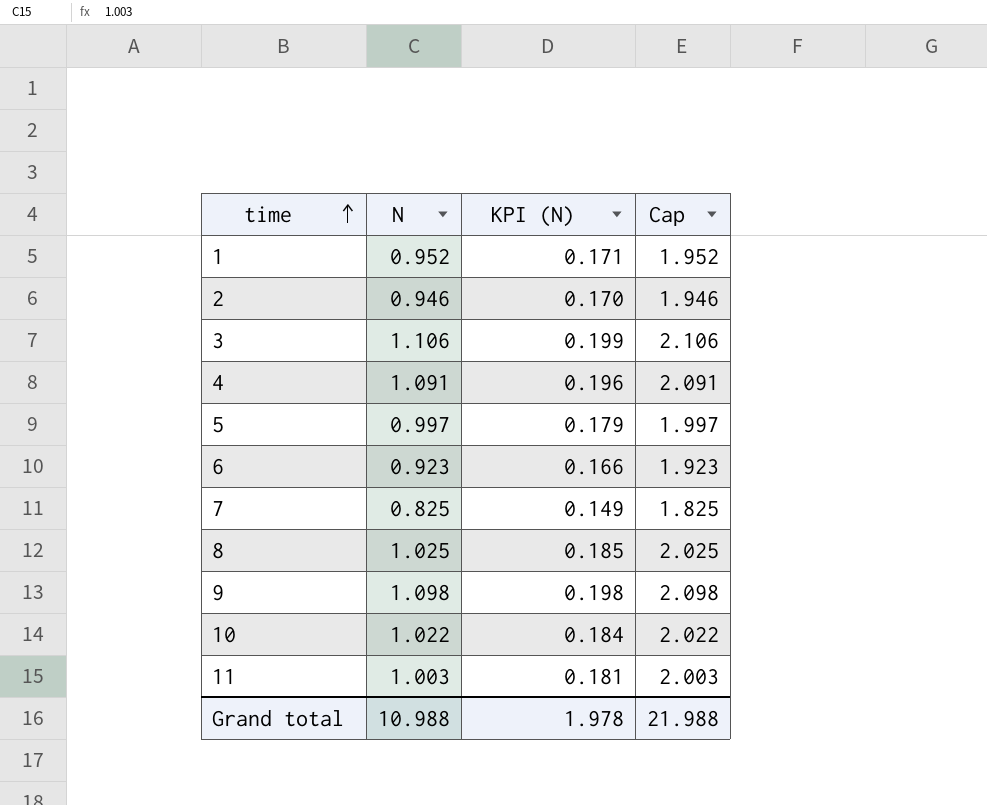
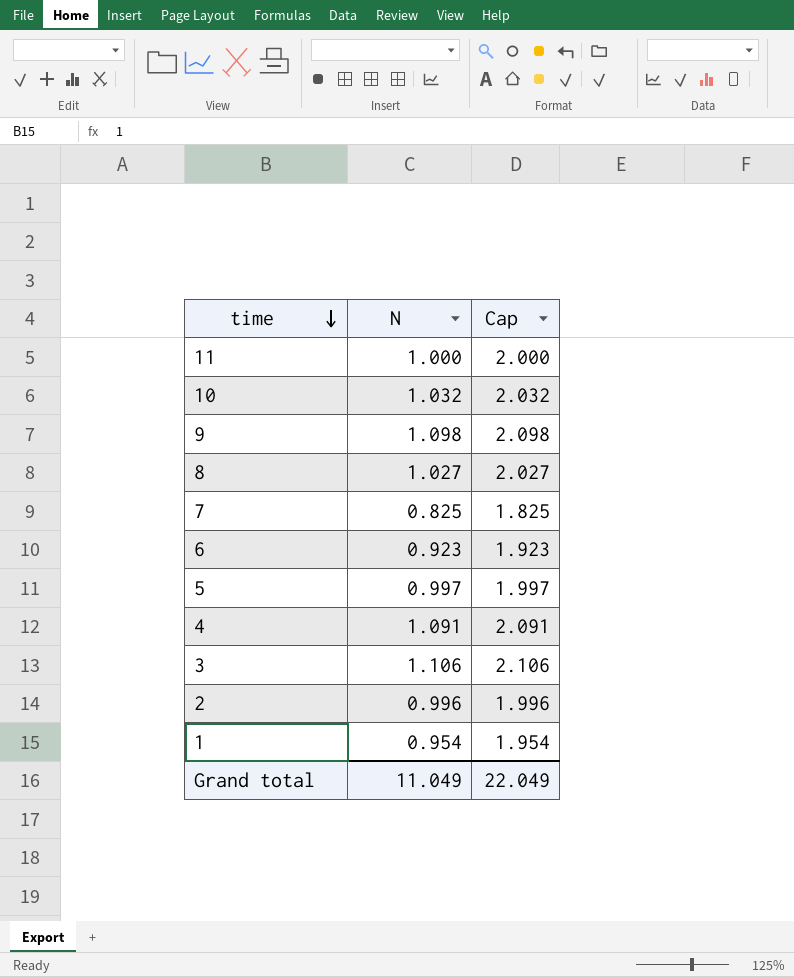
row order: time ascending -> time descending
column KPI (N) | formula: [N] * 0.18 -> none
11 | N: 1.003 -> 1.000
11 | Cap: 2.003 -> 2.000
10 | N: 1.022 -> 1.032
10 | Cap: 2.022 -> 2.032
8 | N: 1.025 -> 1.027
8 | Cap: 2.025 -> 2.027
2 | N: 0.946 -> 0.996
2 | Cap: 1.946 -> 1.996
1 | N: 0.952 -> 0.954
1 | Cap: 1.952 -> 1.954
Grand total | N: 10.988 -> 11.049
Grand total | Cap: 21.988 -> 22.049

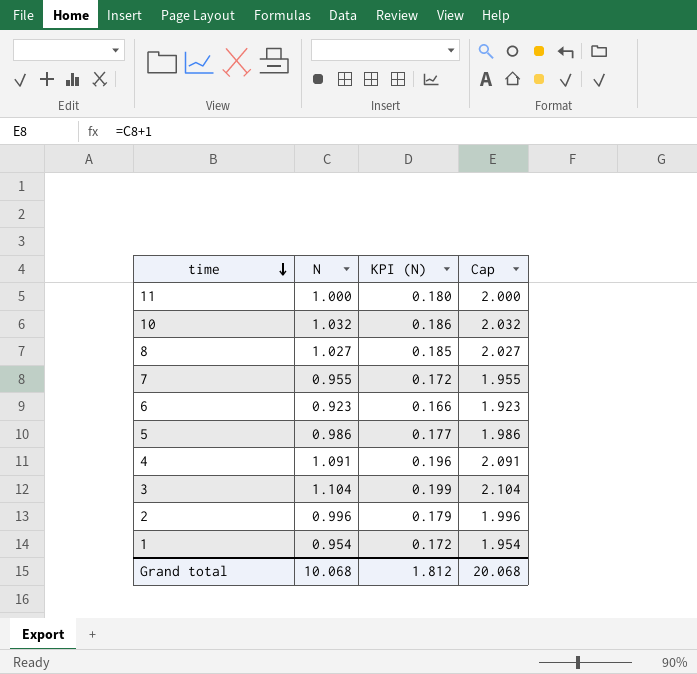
column KPI (N) | formula: none -> [N] * 0.18
row 9: 1.098 | 2.098 -> none
7 | N: 0.825 -> 0.955
7 | Cap: 1.825 -> 1.955
5 | N: 0.997 -> 0.986
5 | Cap: 1.997 -> 1.986
3 | N: 1.106 -> 1.104
3 | Cap: 2.106 -> 2.104
Grand total | N: 11.049 -> 10.068
Grand total | Cap: 22.049 -> 20.068

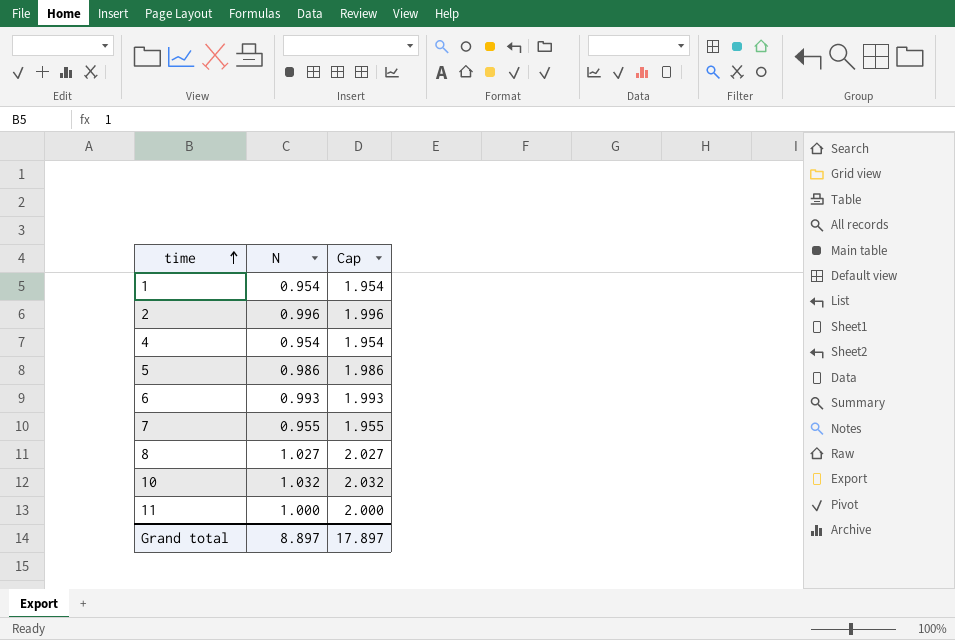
row order: time descending -> time ascending
column KPI (N) | formula: [N] * 0.18 -> none
row 3: 1.104 | 0.199 | 2.104 -> none
4 | N: 1.091 -> 0.954
4 | Cap: 2.091 -> 1.954
6 | N: 0.923 -> 0.993
6 | Cap: 1.923 -> 1.993
Grand total | N: 10.068 -> 8.897
Grand total | Cap: 20.068 -> 17.897

